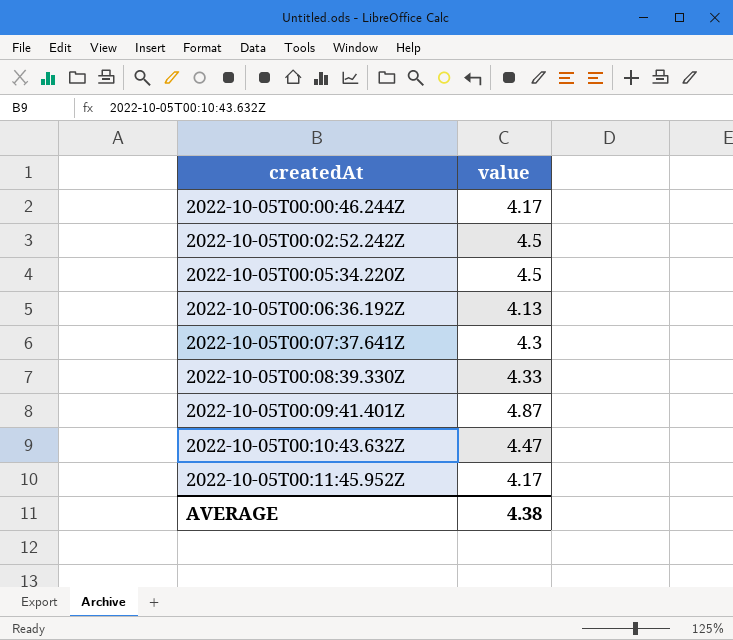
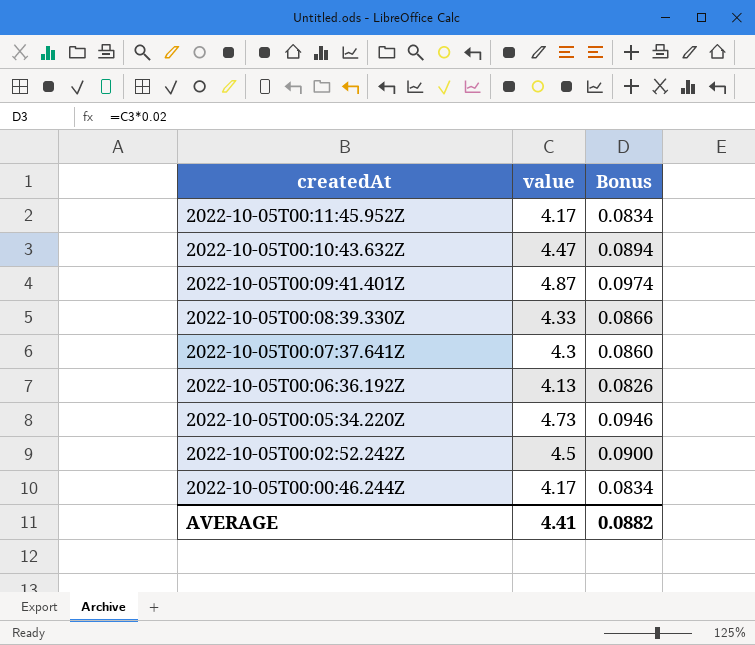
row order: createdAt ascending -> createdAt descending
column Bonus | formula: none -> [value] * 0.02
2022-10-05T00:05:34.220Z | value: 4.5 -> 4.73
AVERAGE | value: 4.38 -> 4.41

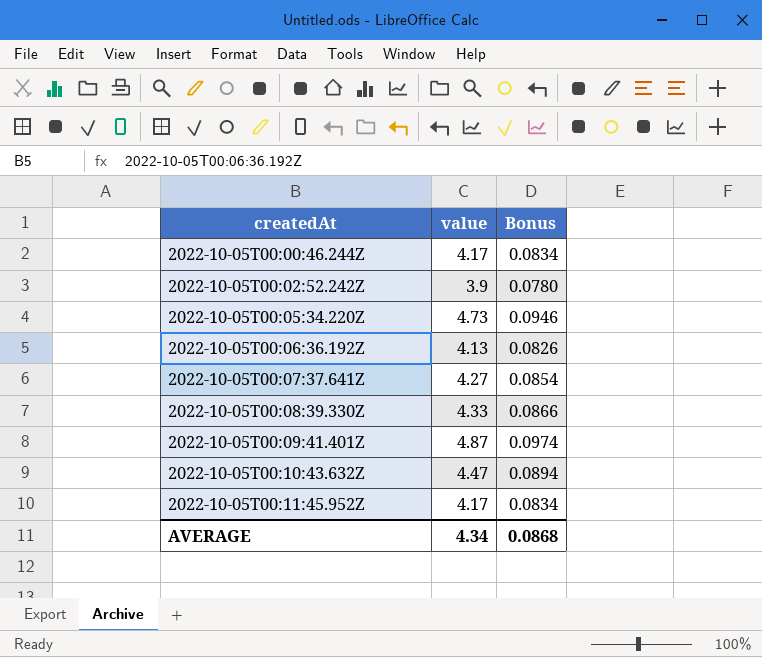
row order: createdAt descending -> createdAt ascending
2022-10-05T00:02:52.242Z | value: 4.5 -> 3.9
2022-10-05T00:02:52.242Z | Bonus: 0.0900 -> 0.0780
2022-10-05T00:07:37.641Z | value: 4.3 -> 4.27
2022-10-05T00:07:37.641Z | Bonus: 0.0860 -> 0.0854
AVERAGE | value: 4.41 -> 4.34
AVERAGE | Bonus: 0.0882 -> 0.0868

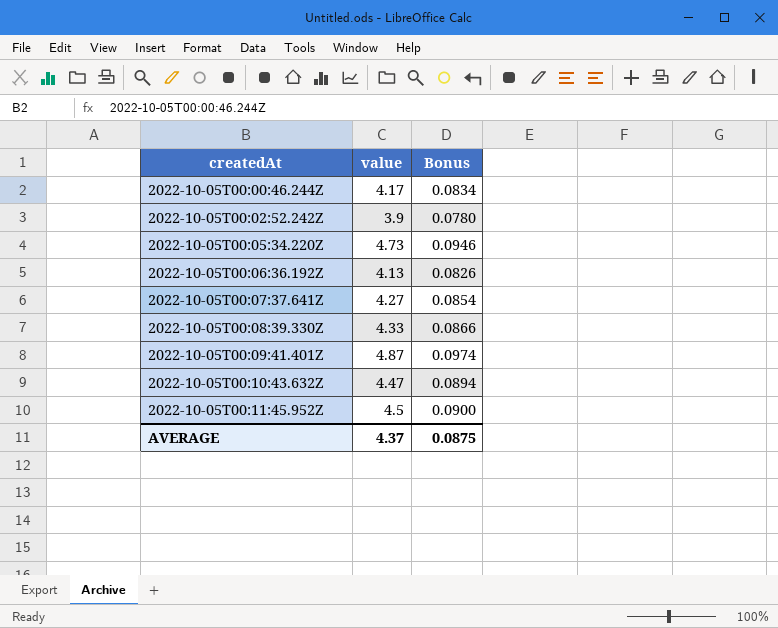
2022-10-05T00:11:45.952Z | value: 4.17 -> 4.5
2022-10-05T00:11:45.952Z | Bonus: 0.0834 -> 0.0900
AVERAGE | value: 4.34 -> 4.37
AVERAGE | Bonus: 0.0868 -> 0.0875

